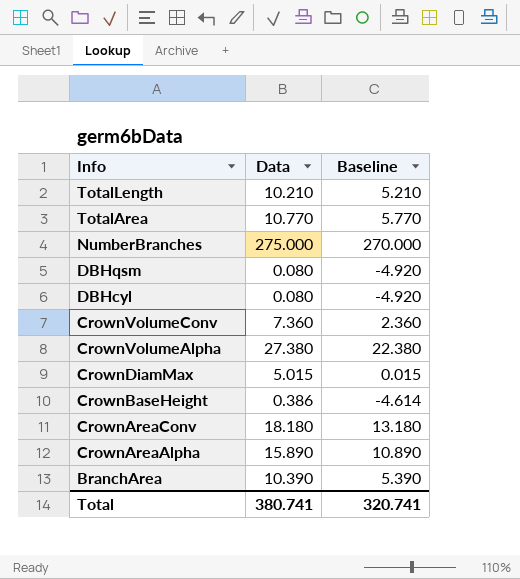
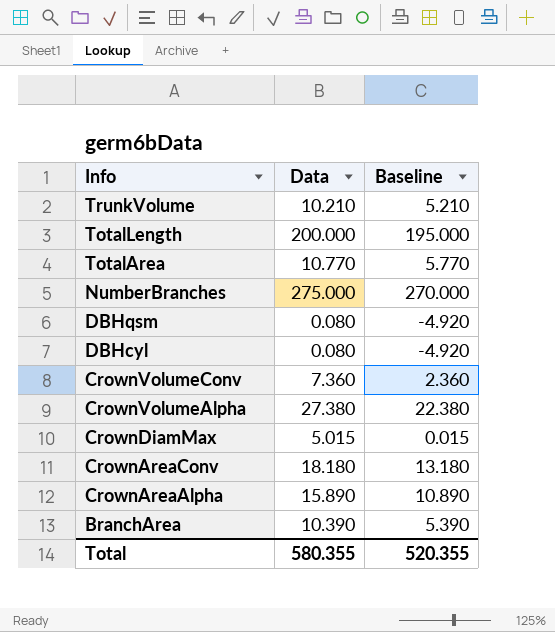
row CrownBaseHeight: 0.386 | -4.614 -> none
row TrunkVolume: none -> 10.210 | 5.210
TotalLength | Data: 10.210 -> 200.000
TotalLength | Baseline: 5.210 -> 195.000
Total | Data: 380.741 -> 580.355
Total | Baseline: 320.741 -> 520.355

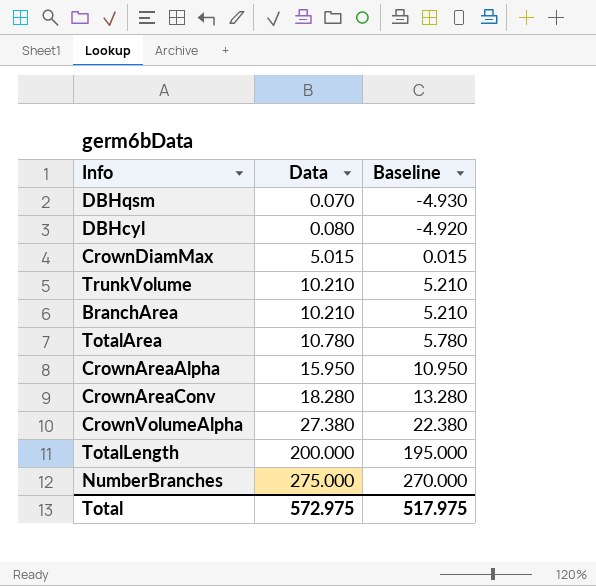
row order: Info descending -> Data ascending
row CrownVolumeConv: 7.360 | 2.360 -> none
DBHqsm | Data: 0.080 -> 0.070
DBHqsm | Baseline: -4.920 -> -4.930
BranchArea | Data: 10.390 -> 10.210
BranchArea | Baseline: 5.390 -> 5.210
TotalArea | Data: 10.770 -> 10.780
TotalArea | Baseline: 5.770 -> 5.780
CrownAreaAlpha | Data: 15.890 -> 15.950
CrownAreaAlpha | Baseline: 10.890 -> 10.950
CrownAreaConv | Data: 18.180 -> 18.280
CrownAreaConv | Baseline: 13.180 -> 13.280
Total | Data: 580.355 -> 572.975
Total | Baseline: 520.355 -> 517.975

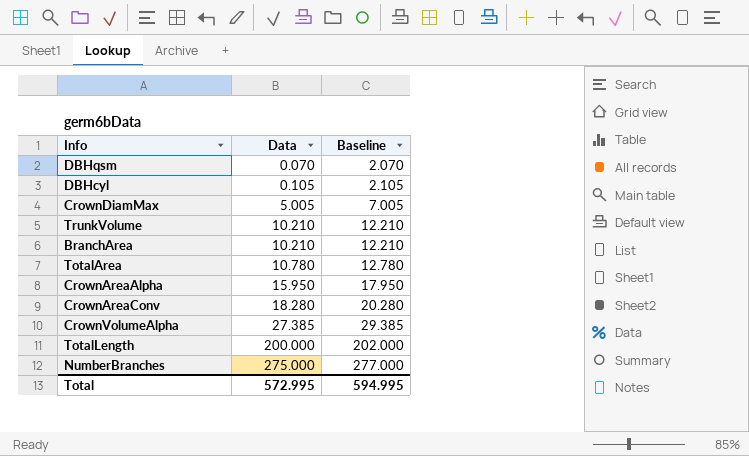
column Baseline | formula: [Data] - 5 -> [Data] + 2
DBHcyl | Data: 0.080 -> 0.105
CrownDiamMax | Data: 5.015 -> 5.005
CrownVolumeAlpha | Data: 27.380 -> 27.385
Total | Data: 572.975 -> 572.995
Total | Baseline: 517.975 -> 594.995

